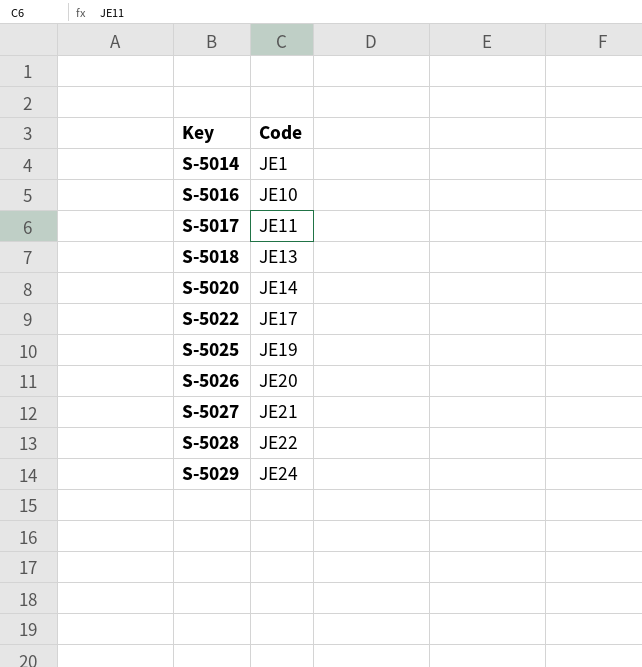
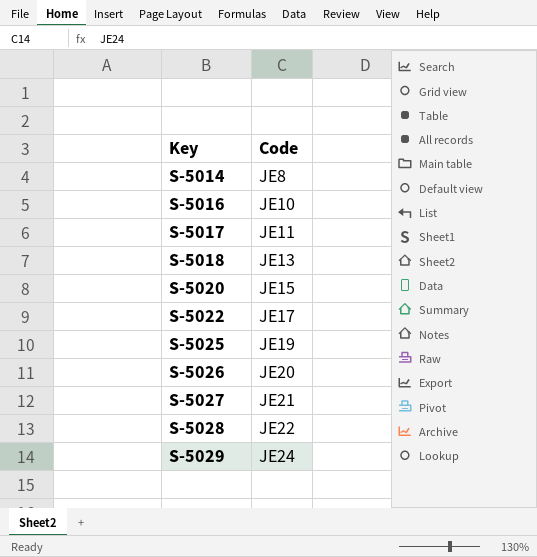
S-5014 | Code: JE1 -> JE8
S-5020 | Code: JE14 -> JE15

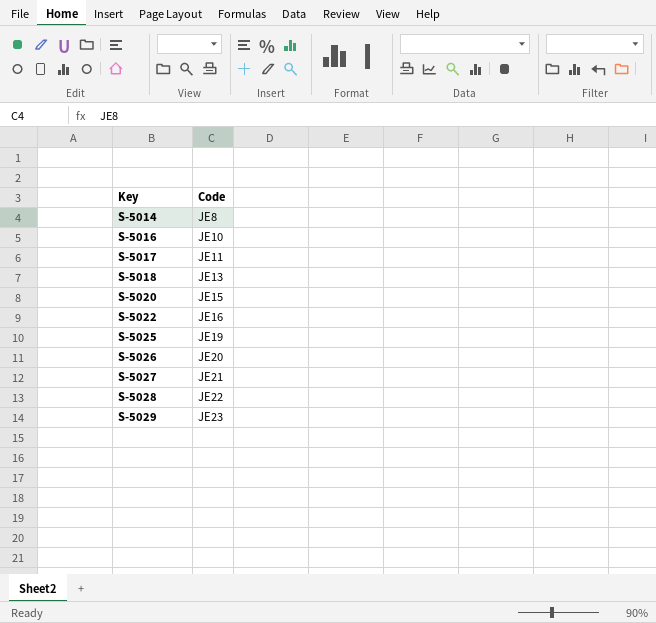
S-5022 | Code: JE17 -> JE16
S-5029 | Code: JE24 -> JE23

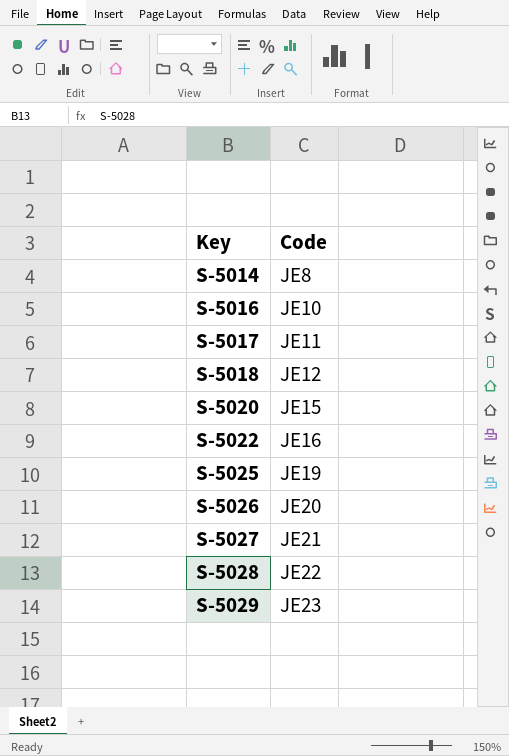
S-5018 | Code: JE13 -> JE12

